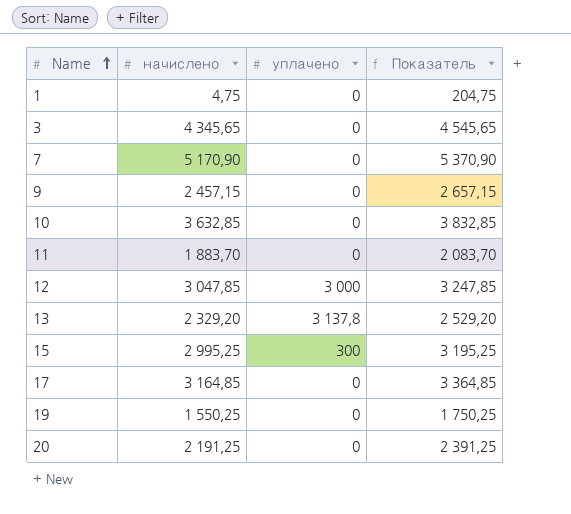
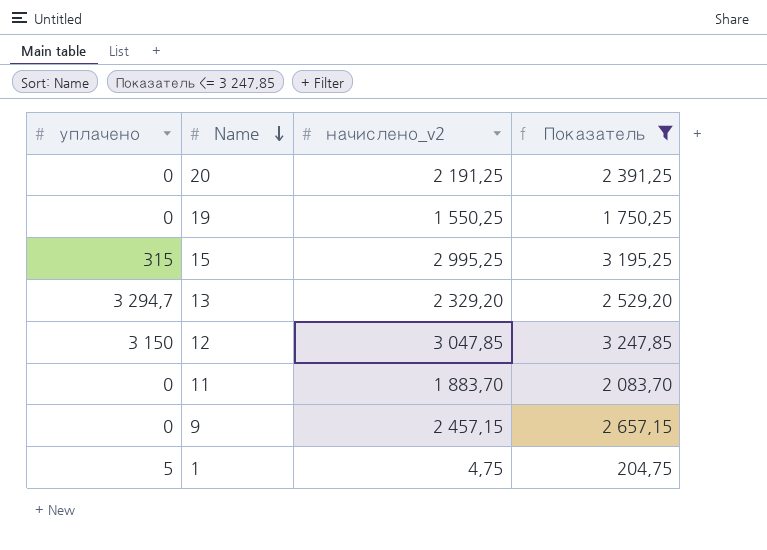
filter: none -> Показатель <= 3 247,85
row order: Name ascending -> Name descending
column уплачено | position: 3 -> 1
column name: начислено -> начислено_v2
15 | уплачено: 300 -> 315
13 | уплачено: 3 137,8 -> 3 294,7
12 | уплачено: 3 000 -> 3 150
1 | уплачено: 0 -> 5

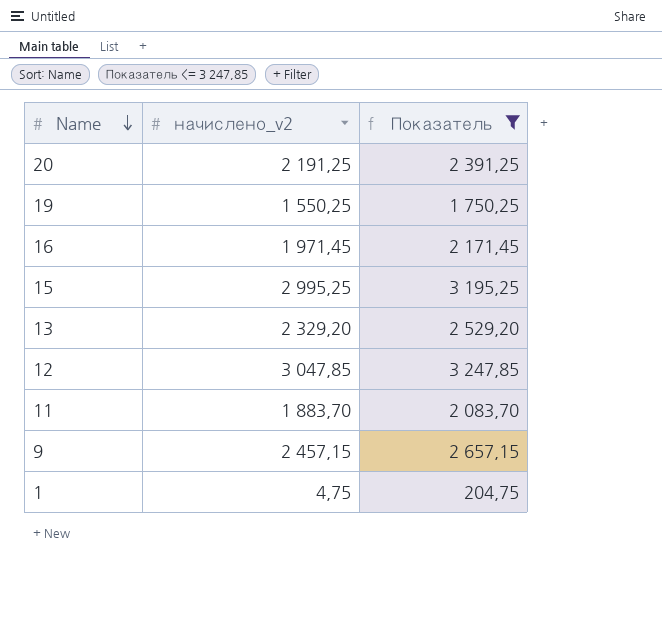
column уплачено | position: 1 -> none
row 16: none -> 1 971,45 | 2 171,45

